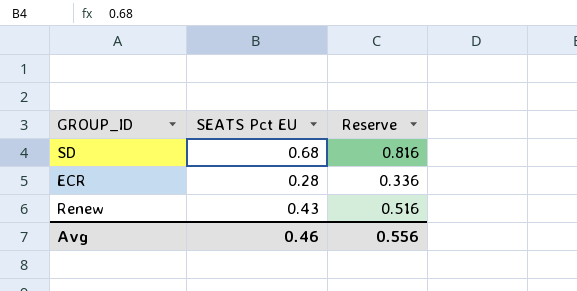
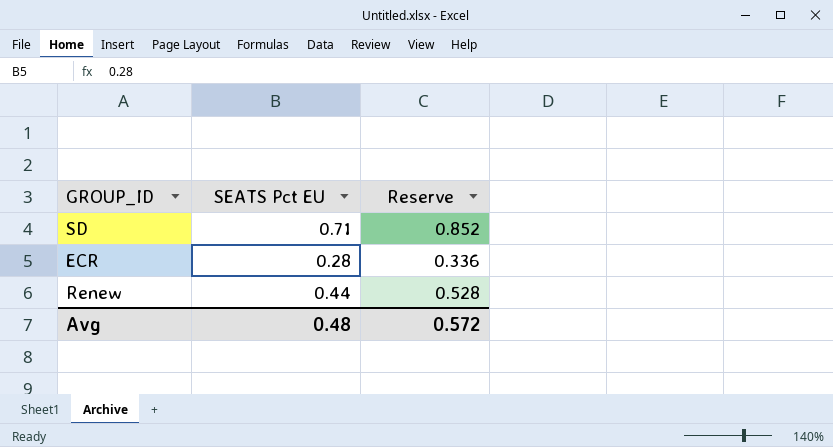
SD | SEATS Pct EU: 0.68 -> 0.71
SD | Reserve: 0.816 -> 0.852
Renew | SEATS Pct EU: 0.43 -> 0.44
Renew | Reserve: 0.516 -> 0.528
Avg | SEATS Pct EU: 0.46 -> 0.48
Avg | Reserve: 0.556 -> 0.572

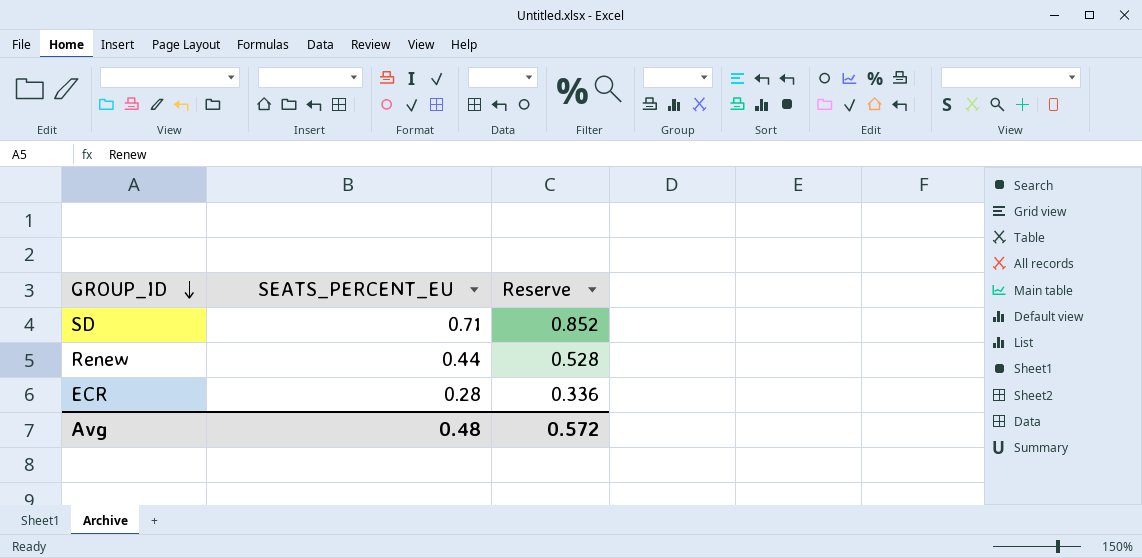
row order: none -> GROUP_ID descending
column name: SEATS Pct EU -> SEATS_PERCENT_EU

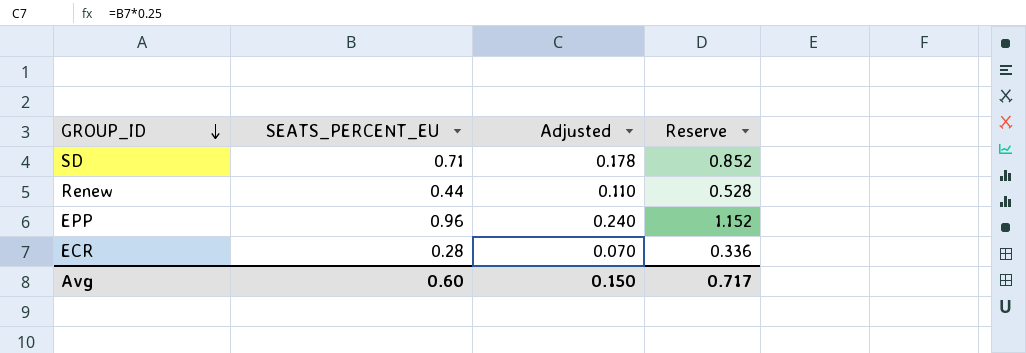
column Adjusted | formula: none -> [SEATS_PERCENT_EU] * 0.25
row EPP: none -> 0.96 | 0.240 | 1.152
Avg | SEATS_PERCENT_EU: 0.48 -> 0.60
Avg | Reserve: 0.572 -> 0.717

